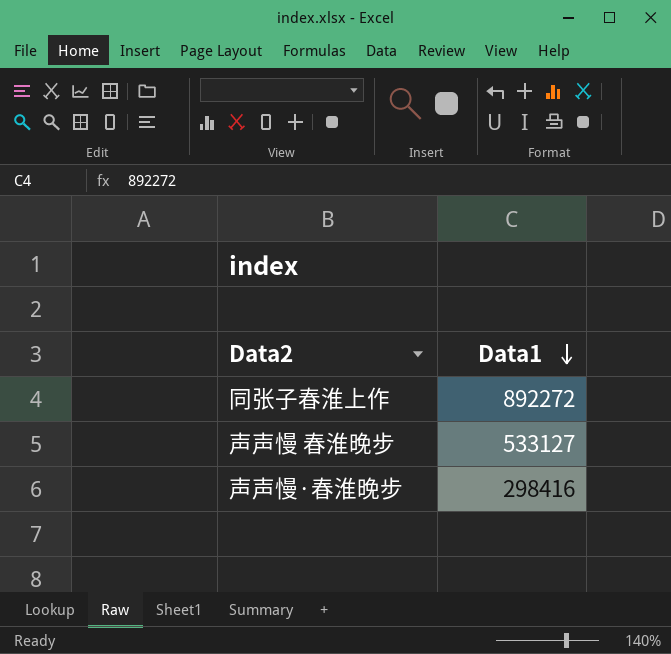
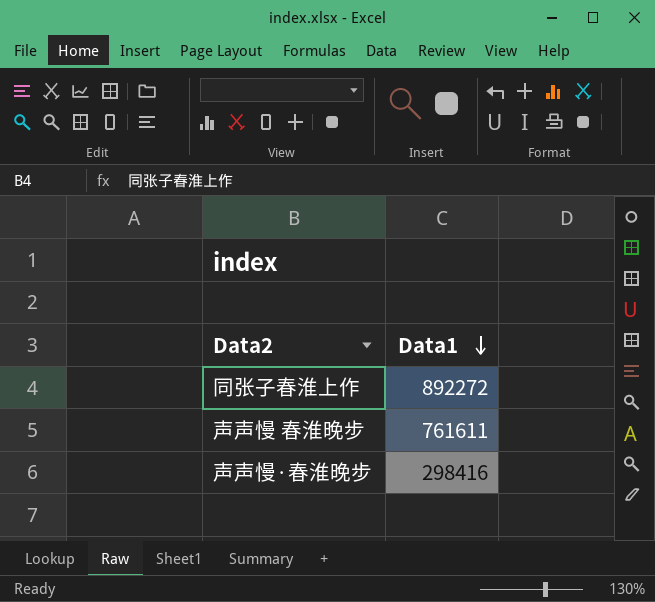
声声慢 春淮晚步 | Data1: 533127 -> 761611

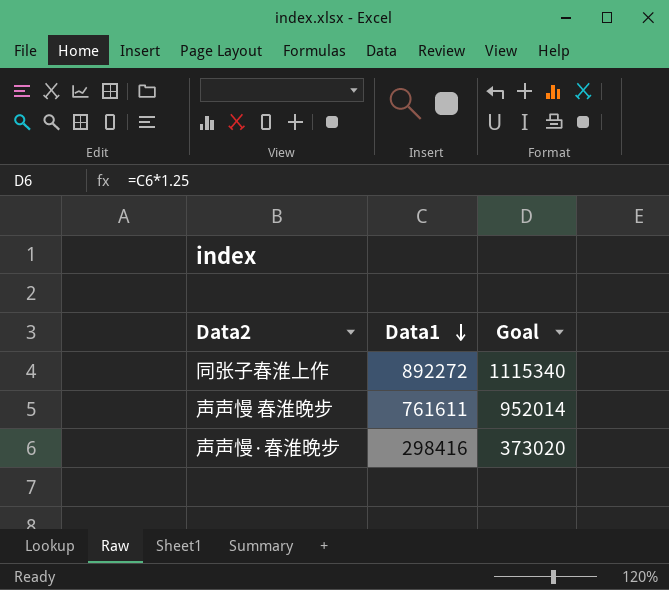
column Goal | formula: none -> [Data1] * 1.25

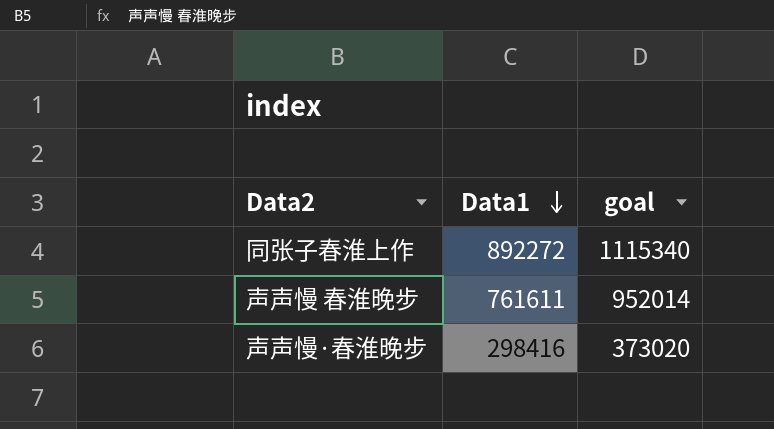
column name: Goal -> goal

